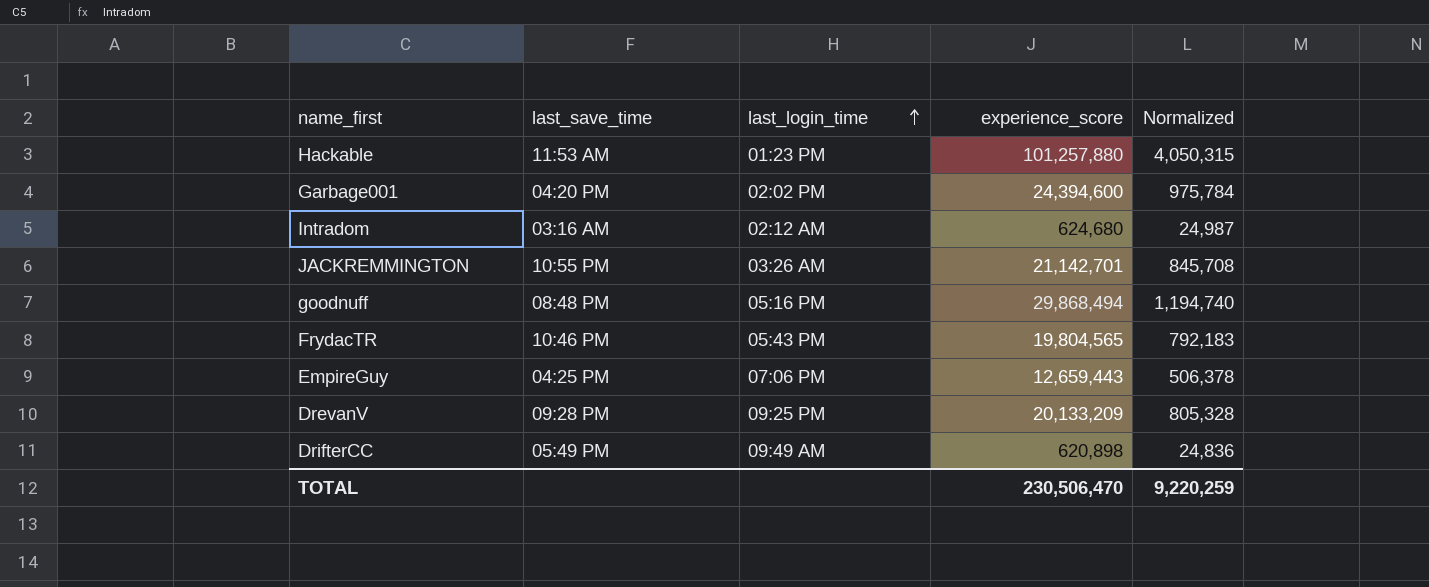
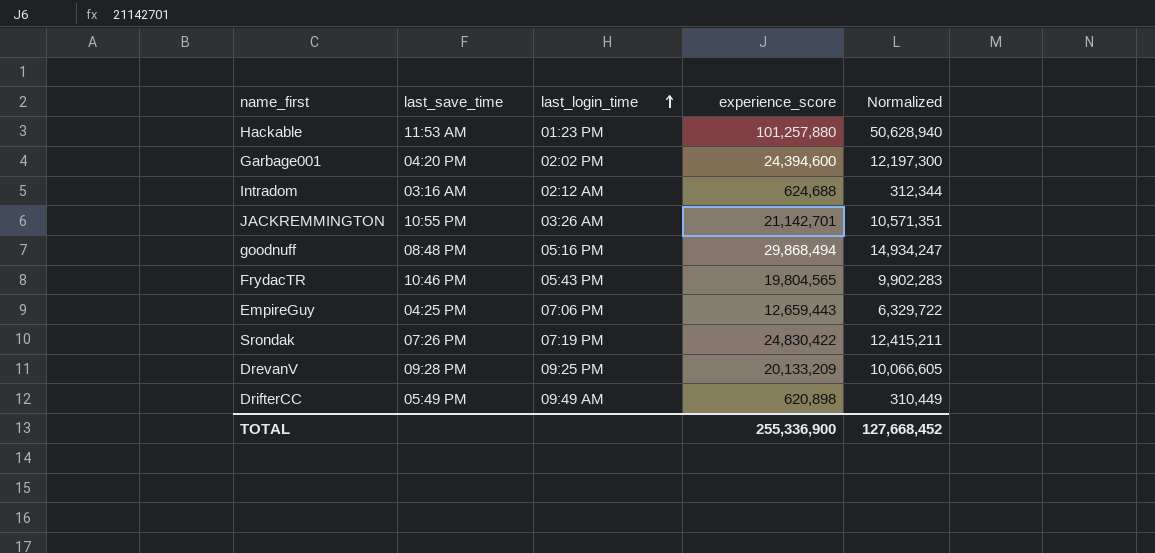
column Normalized | formula: [experience_score] * 0.04 -> [experience_score] * 0.5
Intradom | experience_score: 624,680 -> 624,688
row Srondak: none -> 07:26 PM | 07:19 PM | 24,830,422 | 12,415,211
TOTAL | experience_score: 230,506,470 -> 255,336,900
TOTAL | Normalized: 9,220,259 -> 127,668,452

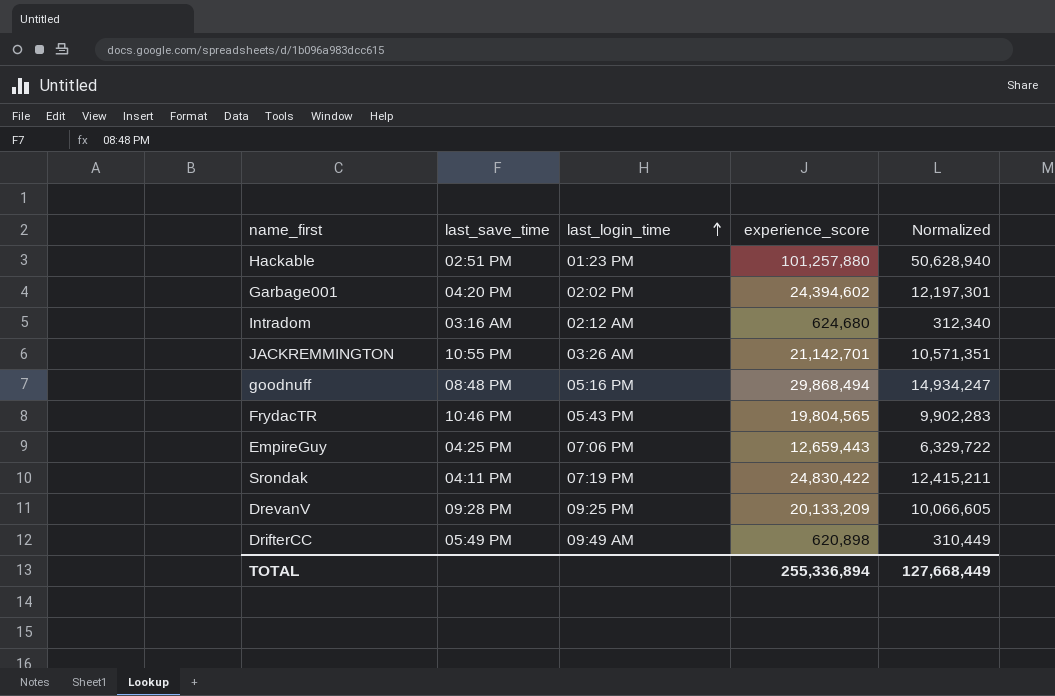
Hackable | last_save_time: 11:53 AM -> 02:51 PM
Garbage001 | experience_score: 24,394,600 -> 24,394,602
Garbage001 | Normalized: 12,197,300 -> 12,197,301
Intradom | experience_score: 624,688 -> 624,680
Intradom | Normalized: 312,344 -> 312,340
Srondak | last_save_time: 07:26 PM -> 04:11 PM
TOTAL | experience_score: 255,336,900 -> 255,336,894
TOTAL | Normalized: 127,668,452 -> 127,668,449

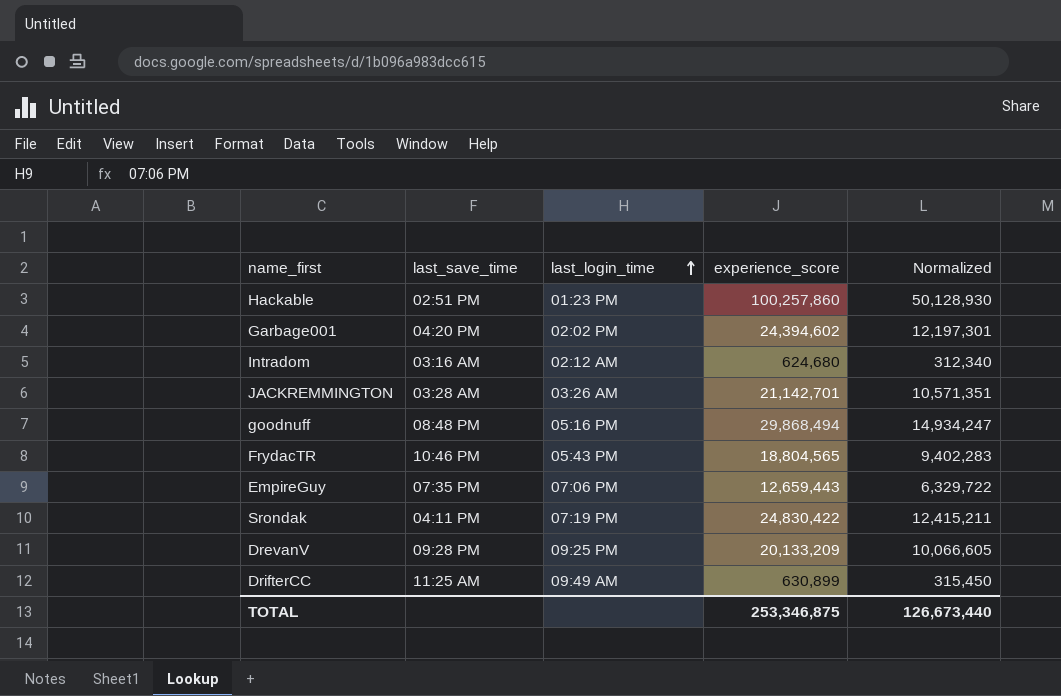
Hackable | experience_score: 101,257,880 -> 100,257,860
Hackable | Normalized: 50,628,940 -> 50,128,930
JACKREMMINGTON | last_save_time: 10:55 PM -> 03:28 AM
FrydacTR | experience_score: 19,804,565 -> 18,804,565
FrydacTR | Normalized: 9,902,283 -> 9,402,283
EmpireGuy | last_save_time: 04:25 PM -> 07:35 PM
DrifterCC | last_save_time: 05:49 PM -> 11:25 AM
DrifterCC | experience_score: 620,898 -> 630,899
DrifterCC | Normalized: 310,449 -> 315,450
TOTAL | experience_score: 255,336,894 -> 253,346,875
TOTAL | Normalized: 127,668,449 -> 126,673,440

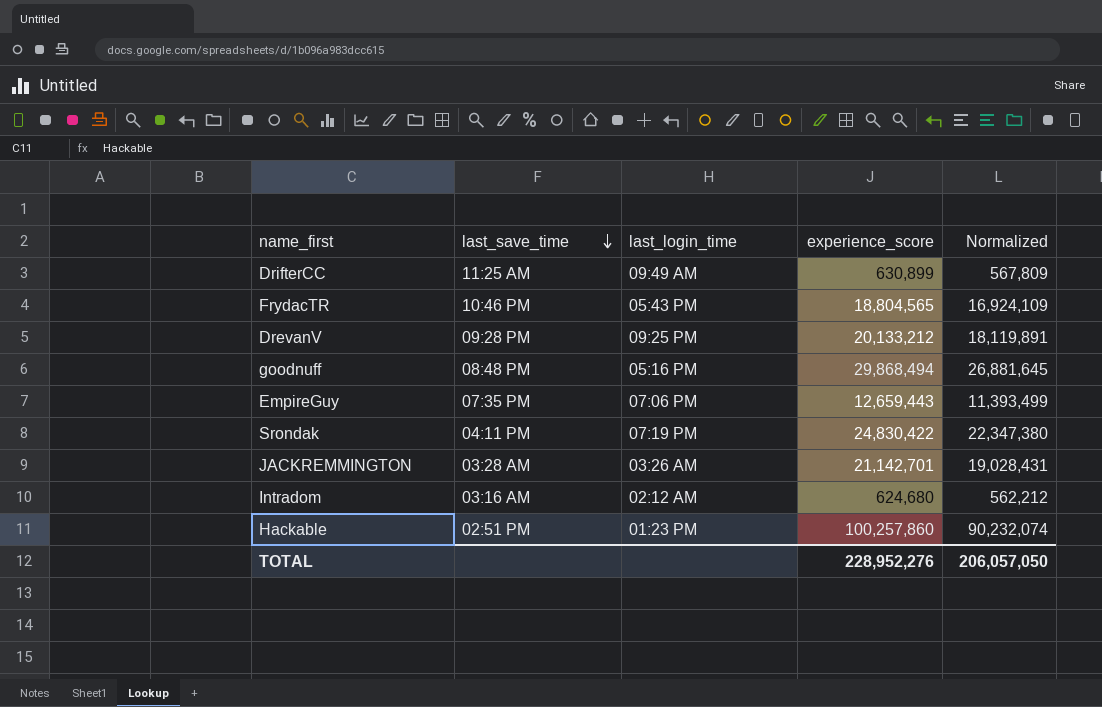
row order: last_login_time ascending -> last_save_time descending
column Normalized | formula: [experience_score] * 0.5 -> [experience_score] * 0.9
row Garbage001: 04:20 PM | 02:02 PM | 24,394,602 | 12,197,301 -> none
DrevanV | experience_score: 20,133,209 -> 20,133,212
TOTAL | experience_score: 253,346,875 -> 228,952,276
TOTAL | Normalized: 126,673,440 -> 206,057,050

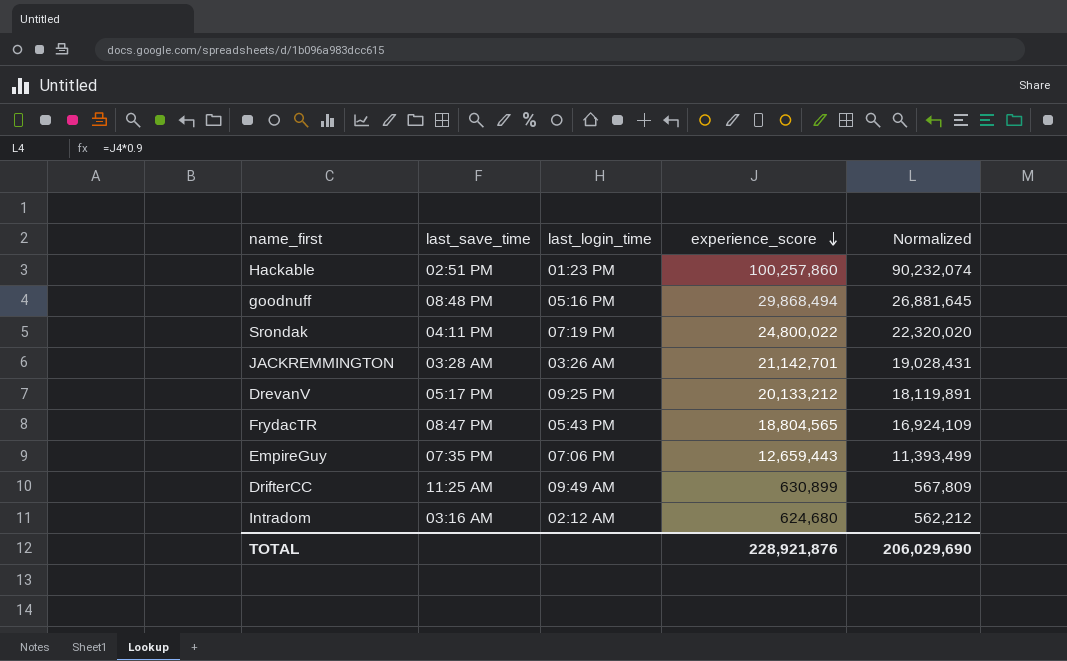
row order: last_save_time descending -> experience_score descending
Srondak | experience_score: 24,830,422 -> 24,800,022
Srondak | Normalized: 22,347,380 -> 22,320,020
DrevanV | last_save_time: 09:28 PM -> 05:17 PM
FrydacTR | last_save_time: 10:46 PM -> 08:47 PM
TOTAL | experience_score: 228,952,276 -> 228,921,876
TOTAL | Normalized: 206,057,050 -> 206,029,690

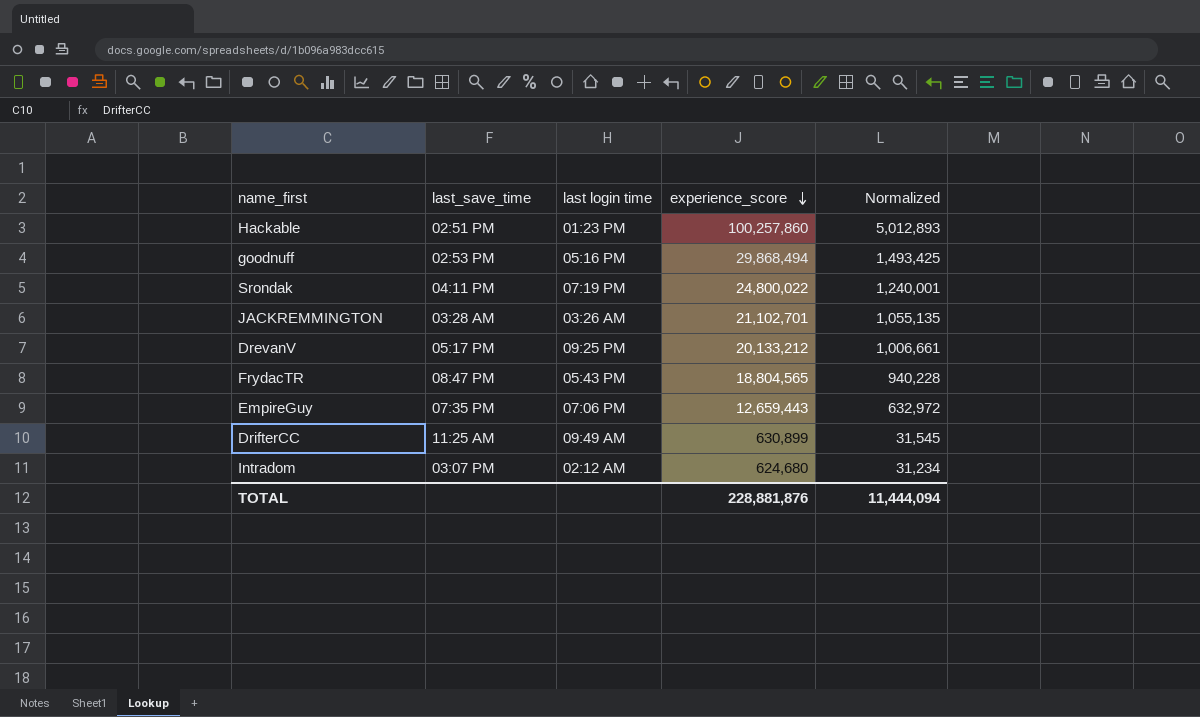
column name: last_login_time -> last login time
column Normalized | formula: [experience_score] * 0.9 -> [experience_score] * 0.05
goodnuff | last_save_time: 08:48 PM -> 02:53 PM
JACKREMMINGTON | experience_score: 21,142,701 -> 21,102,701
Intradom | last_save_time: 03:16 AM -> 03:07 PM
TOTAL | experience_score: 228,921,876 -> 228,881,876
TOTAL | Normalized: 206,029,690 -> 11,444,094

